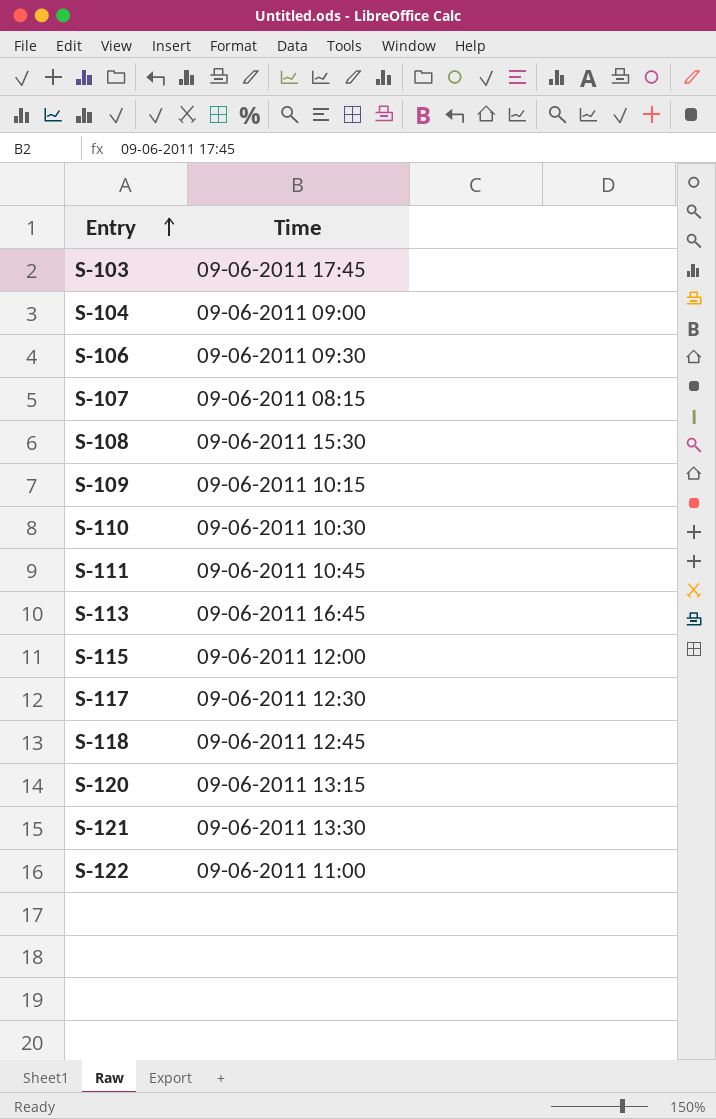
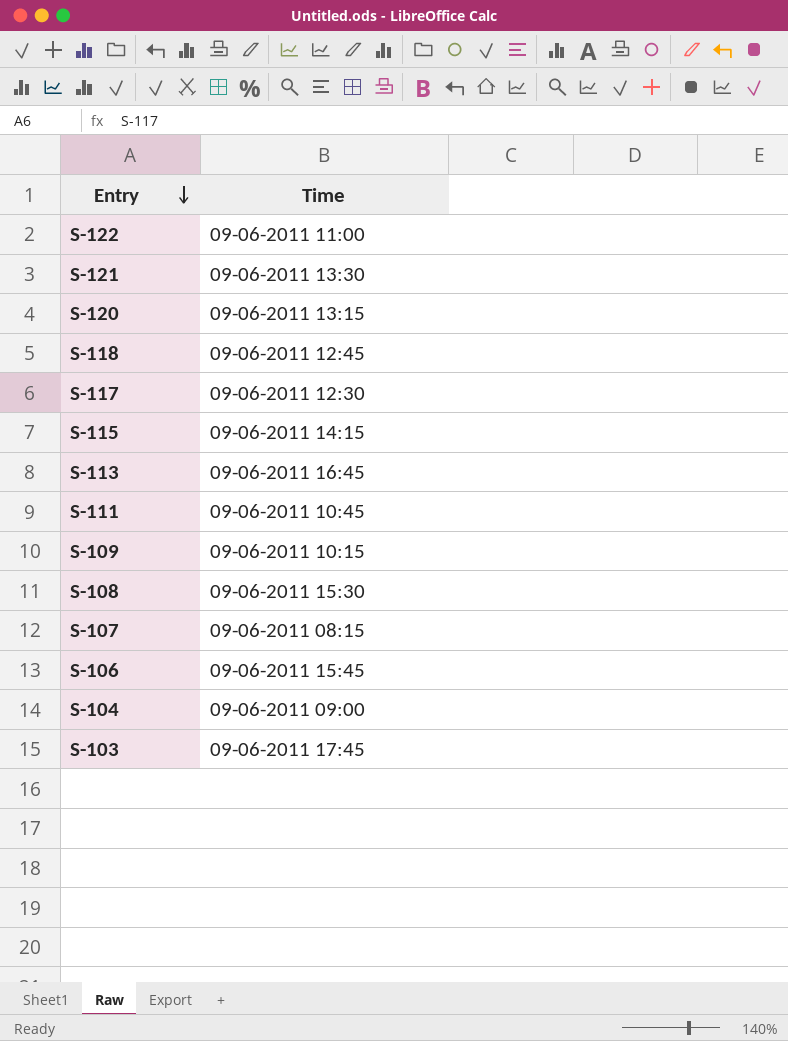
row order: Entry ascending -> Entry descending
row S-110: 09-06-2011 10:30 -> none
S-115 | Time: 09-06-2011 12:00 -> 09-06-2011 14:15
S-106 | Time: 09-06-2011 09:30 -> 09-06-2011 15:45

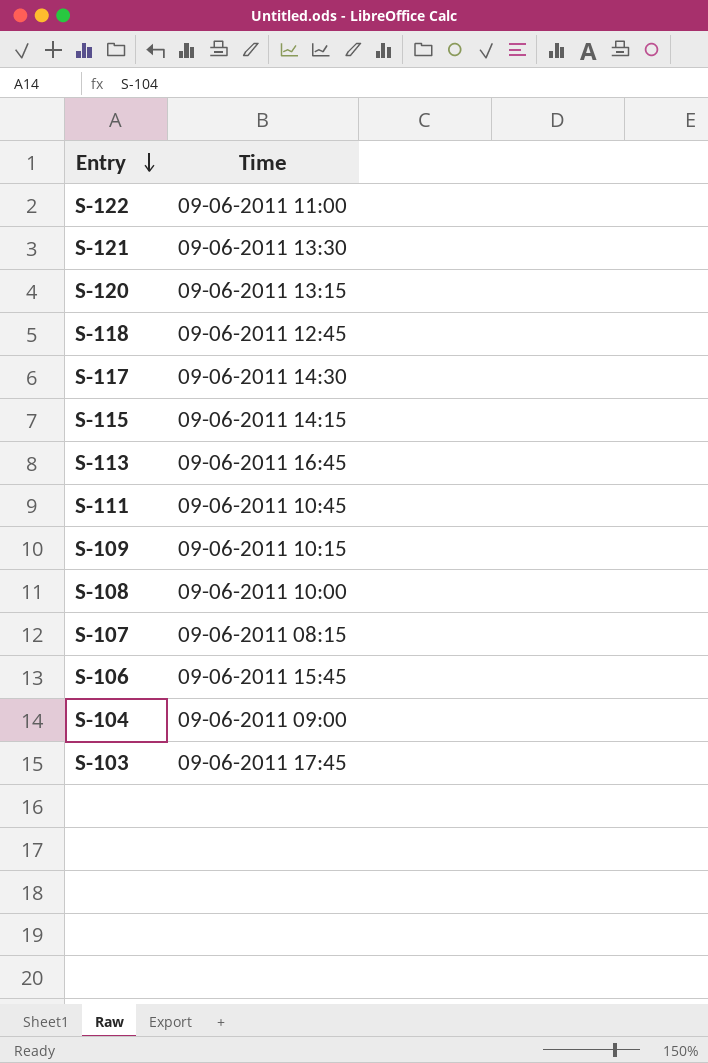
S-117 | Time: 09-06-2011 12:30 -> 09-06-2011 14:30
S-108 | Time: 09-06-2011 15:30 -> 09-06-2011 10:00

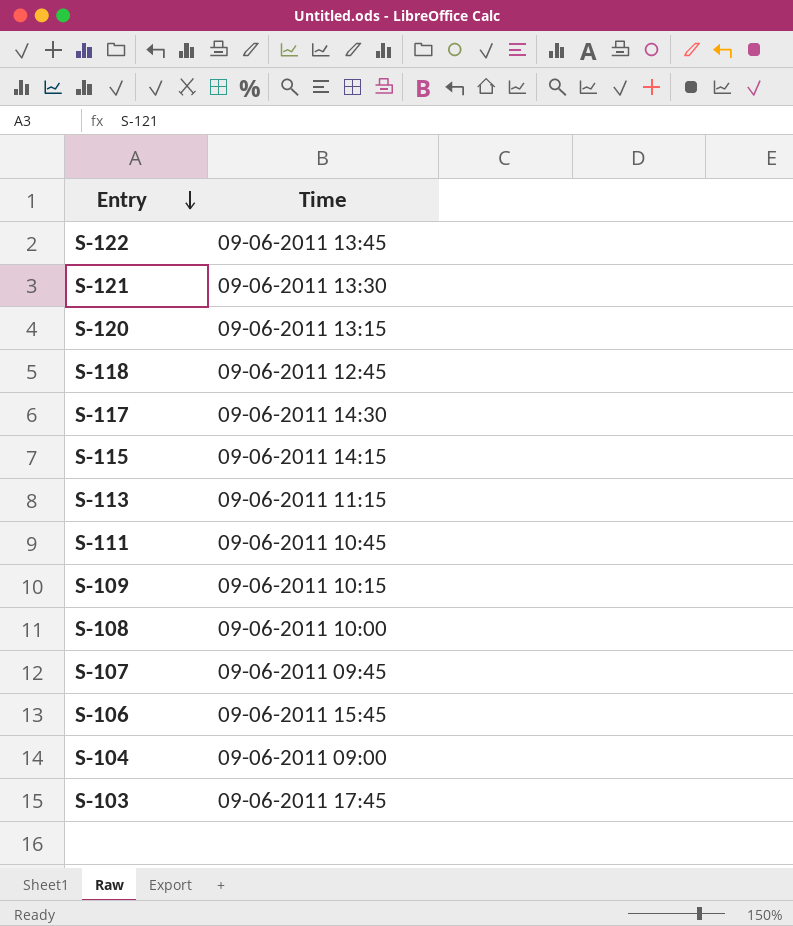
S-122 | Time: 09-06-2011 11:00 -> 09-06-2011 13:45
S-113 | Time: 09-06-2011 16:45 -> 09-06-2011 11:15
S-107 | Time: 09-06-2011 08:15 -> 09-06-2011 09:45

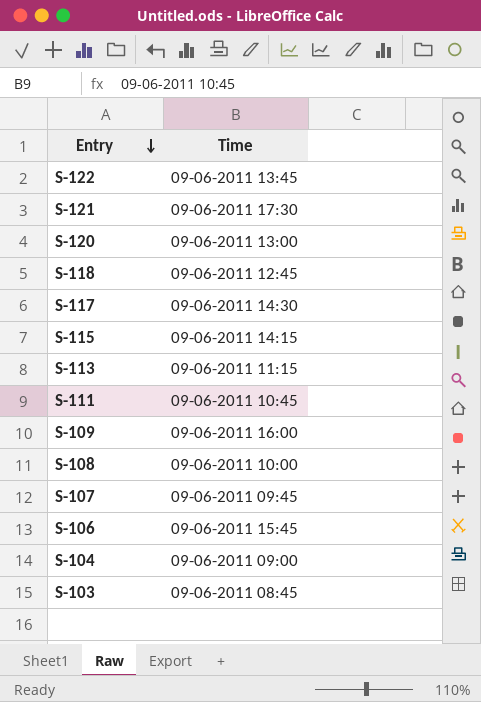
S-121 | Time: 09-06-2011 13:30 -> 09-06-2011 17:30
S-120 | Time: 09-06-2011 13:15 -> 09-06-2011 13:00
S-109 | Time: 09-06-2011 10:15 -> 09-06-2011 16:00
S-103 | Time: 09-06-2011 17:45 -> 09-06-2011 08:45

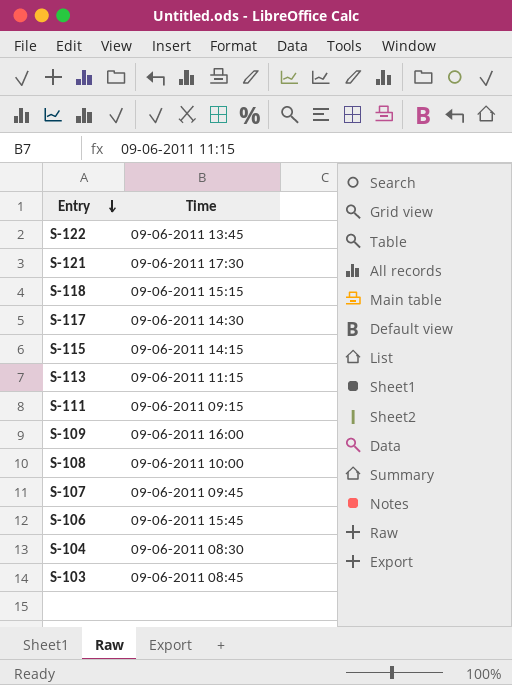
row S-120: 09-06-2011 13:00 -> none
S-118 | Time: 09-06-2011 12:45 -> 09-06-2011 15:15
S-111 | Time: 09-06-2011 10:45 -> 09-06-2011 09:15
S-104 | Time: 09-06-2011 09:00 -> 09-06-2011 08:30

